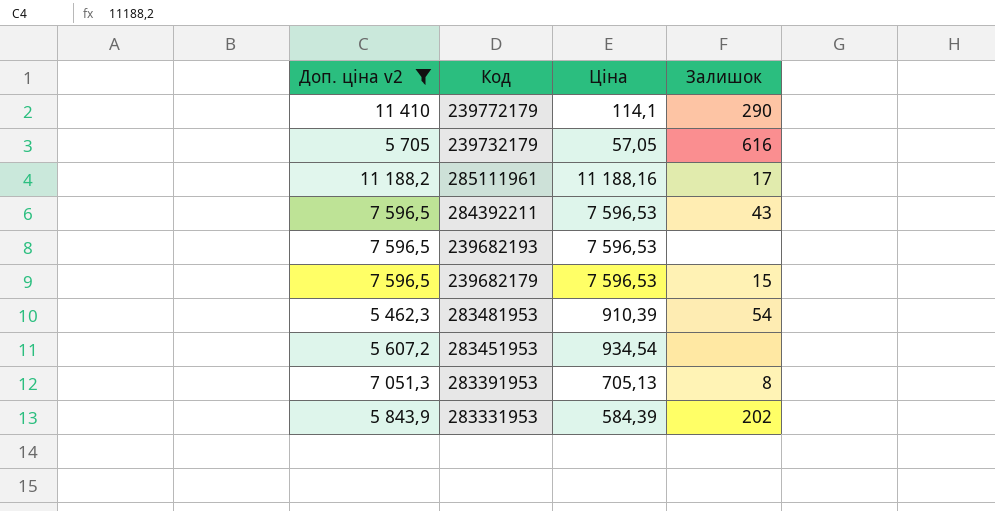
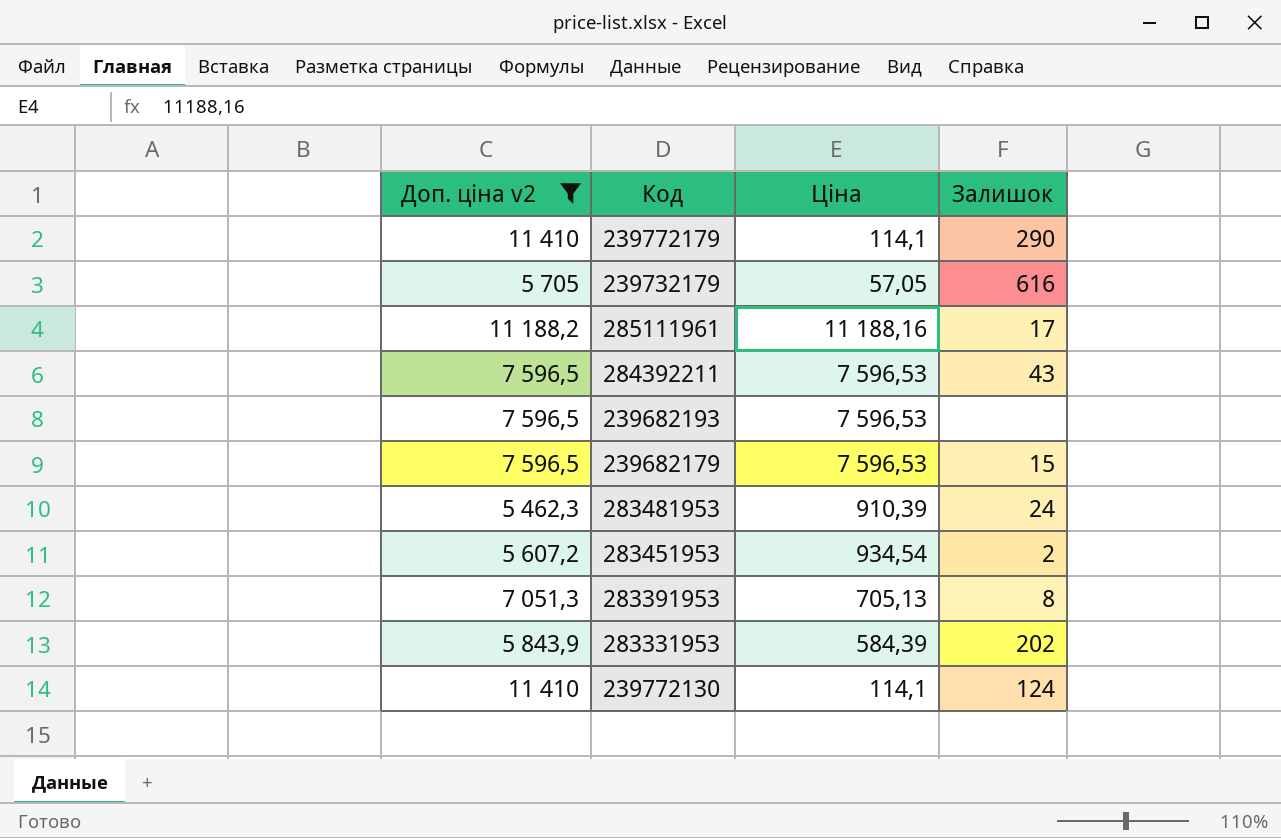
283481953 | Залишок: 54 -> 24
283451953 | Залишок: none -> 2
row 239772130: none -> 11 410 | 114,1 | 124

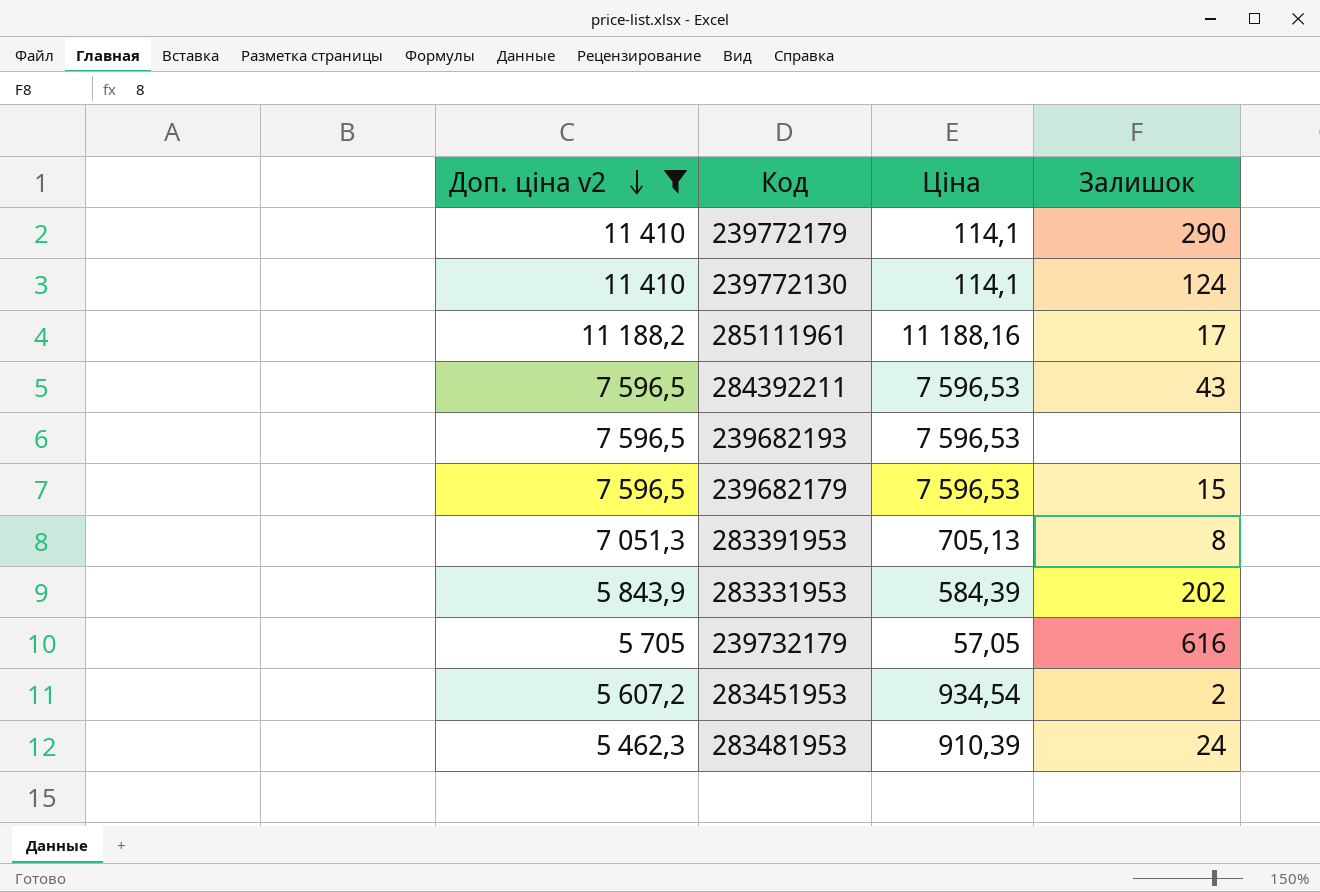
row order: none -> Доп. ціна v2 descending

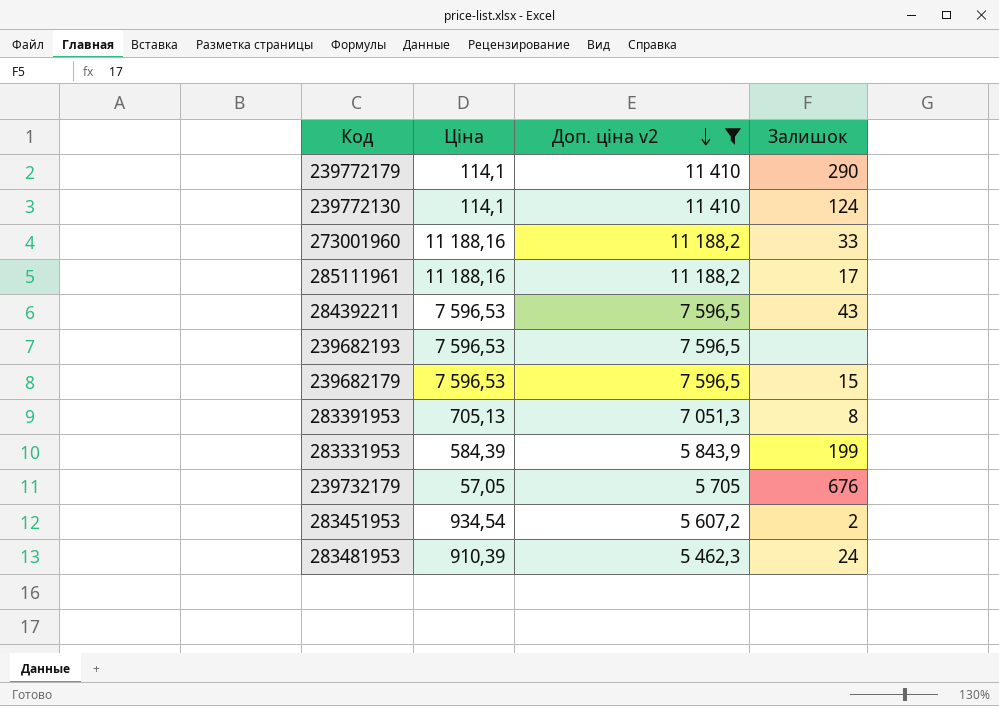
column Доп. ціна v2 | position: 1 -> 3
row 273001960: none -> 11 188,16 | 11 188,2 | 33
283331953 | Залишок: 202 -> 199
239732179 | Залишок: 616 -> 676

